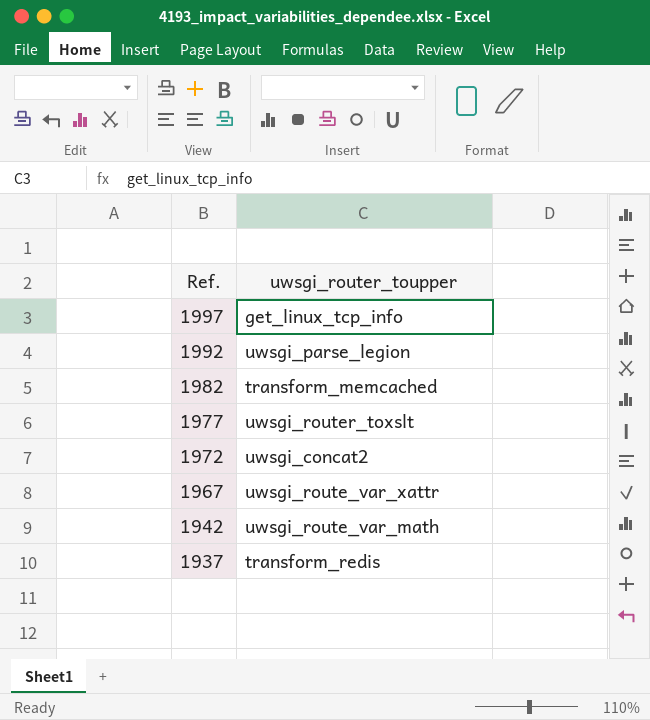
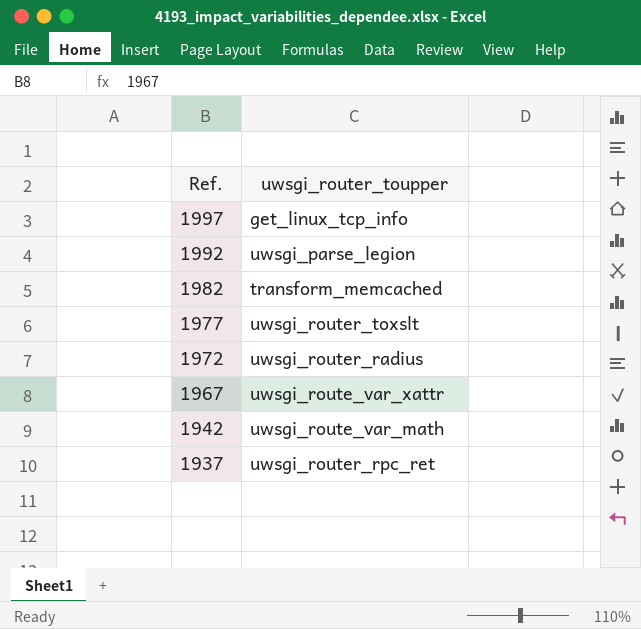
1972 | uwsgi_router_toupper: uwsgi_concat2 -> uwsgi_router_radius
1937 | uwsgi_router_toupper: transform_redis -> uwsgi_router_rpc_ret

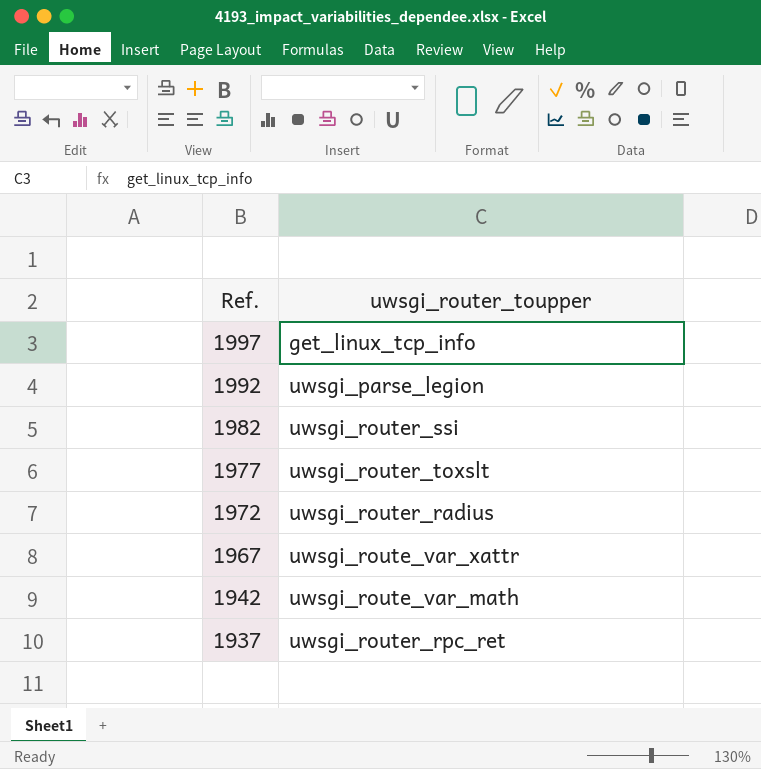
1982 | uwsgi_router_toupper: transform_memcached -> uwsgi_router_ssi

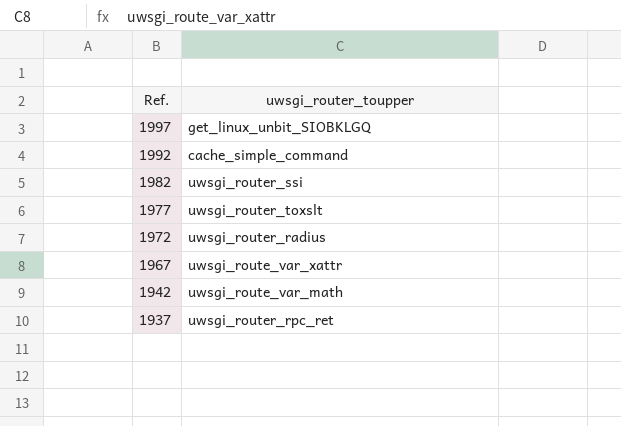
1997 | uwsgi_router_toupper: get_linux_tcp_info -> get_linux_unbit_SIOBKLGQ
1992 | uwsgi_router_toupper: uwsgi_parse_legion -> cache_simple_command

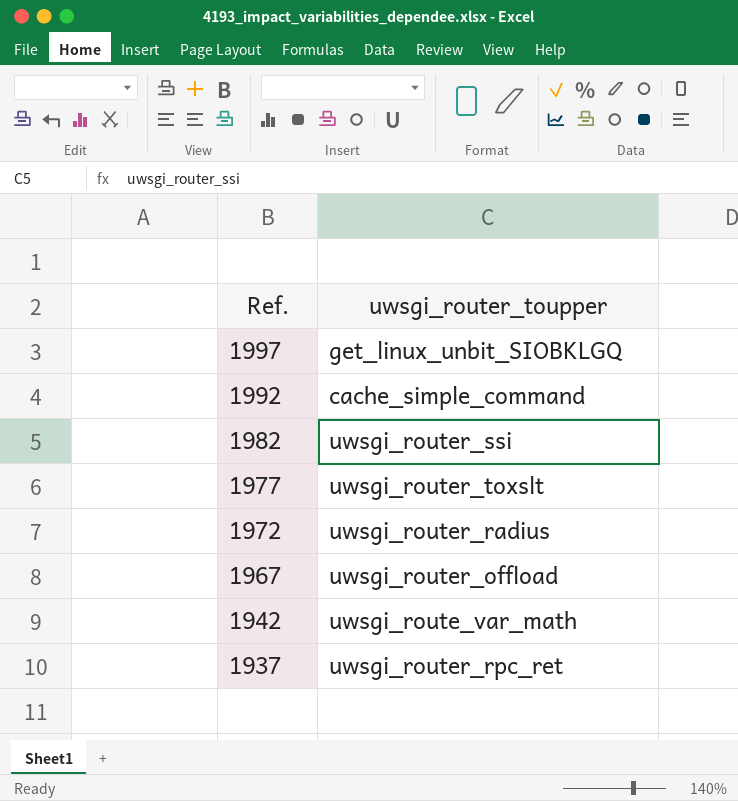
1967 | uwsgi_router_toupper: uwsgi_route_var_xattr -> uwsgi_router_offload

